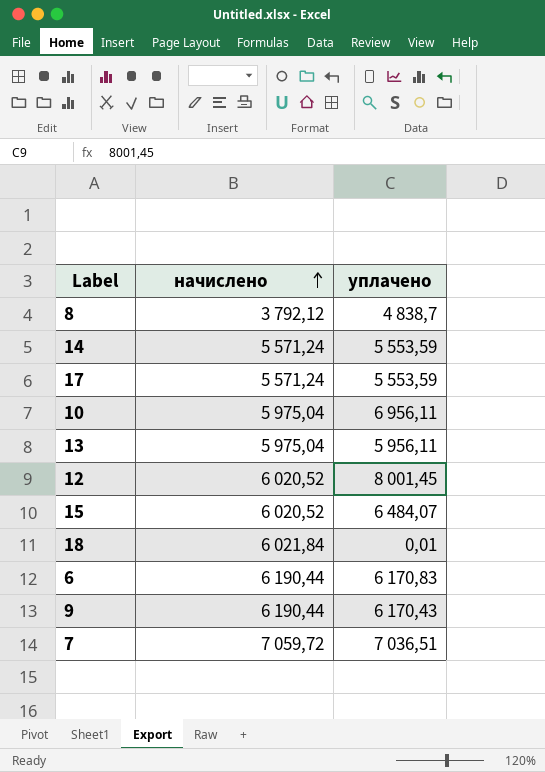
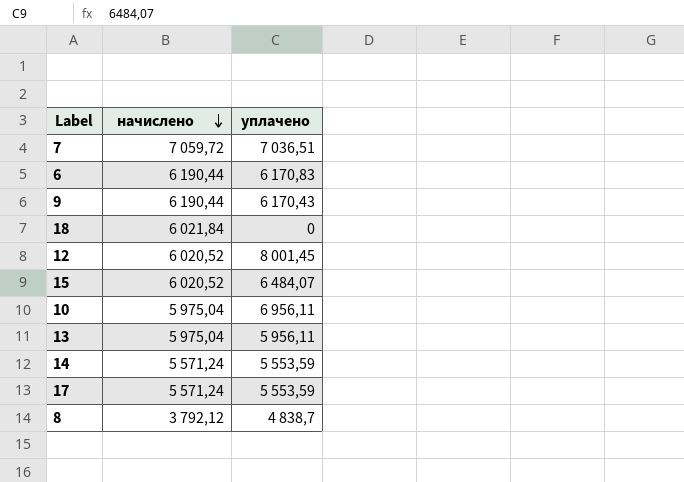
row order: начислено ascending -> начислено descending
18 | уплачено: 0,01 -> 0

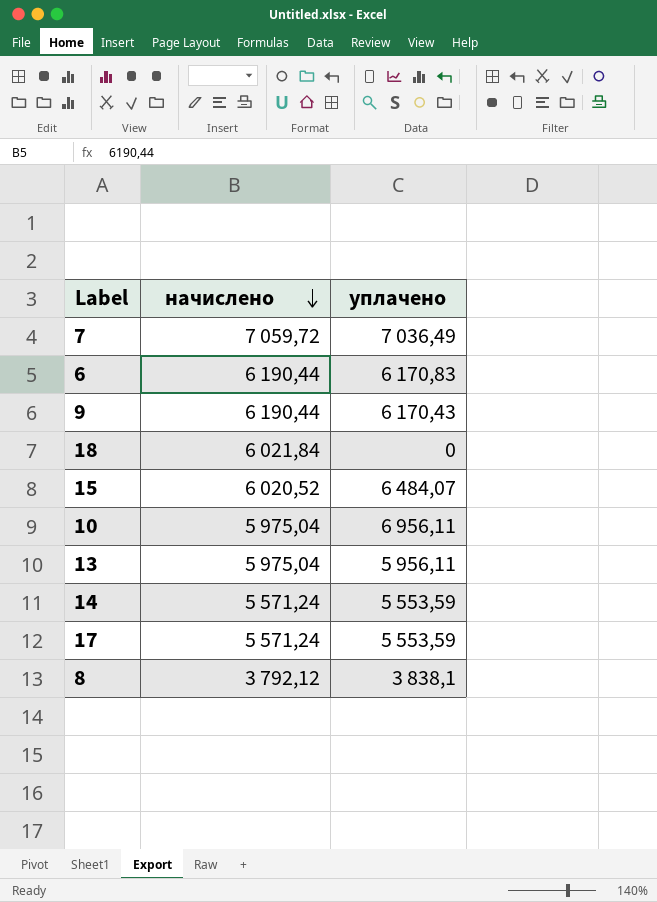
row 12: 6 020,52 | 8 001,45 -> none
7 | уплачено: 7 036,51 -> 7 036,49
8 | уплачено: 4 838,7 -> 3 838,1

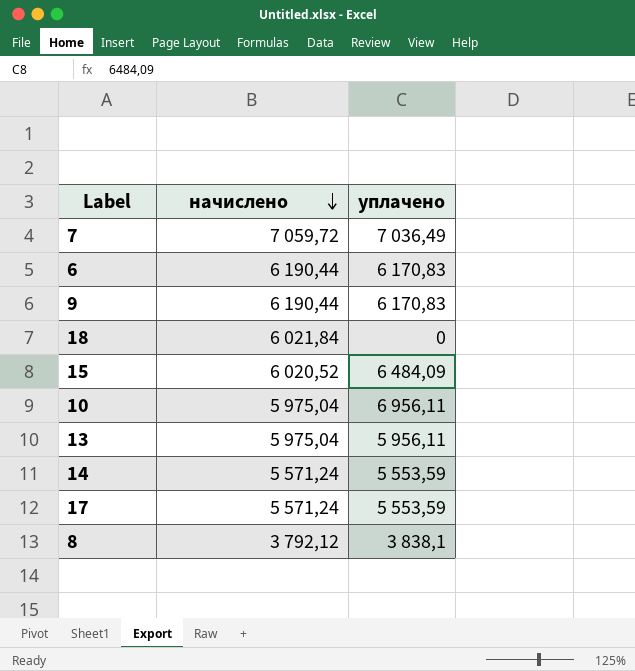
9 | уплачено: 6 170,43 -> 6 170,83
15 | уплачено: 6 484,07 -> 6 484,09

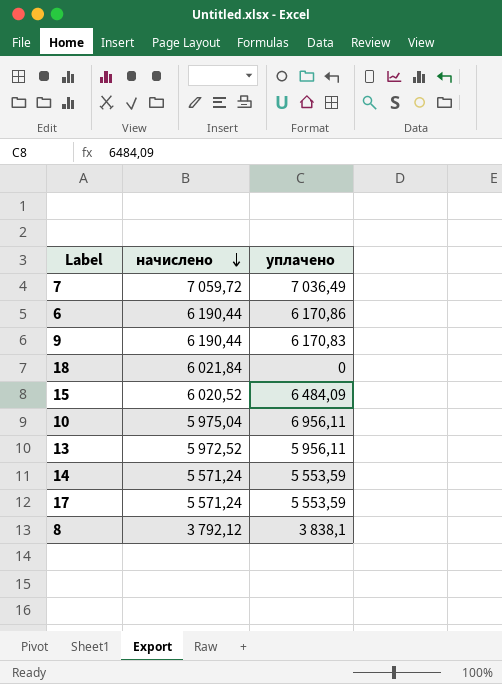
6 | уплачено: 6 170,83 -> 6 170,86
13 | начислено: 5 975,04 -> 5 972,52

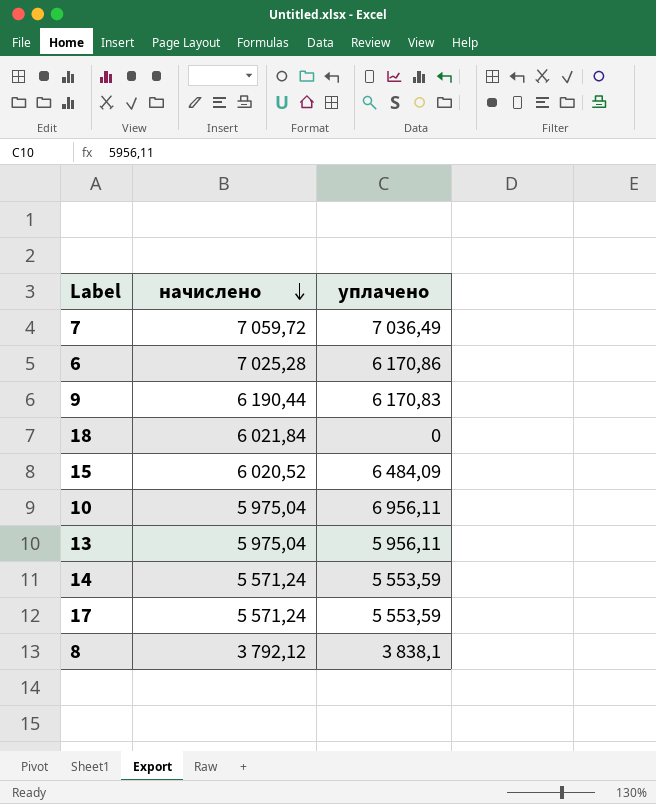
6 | начислено: 6 190,44 -> 7 025,28
13 | начислено: 5 972,52 -> 5 975,04

